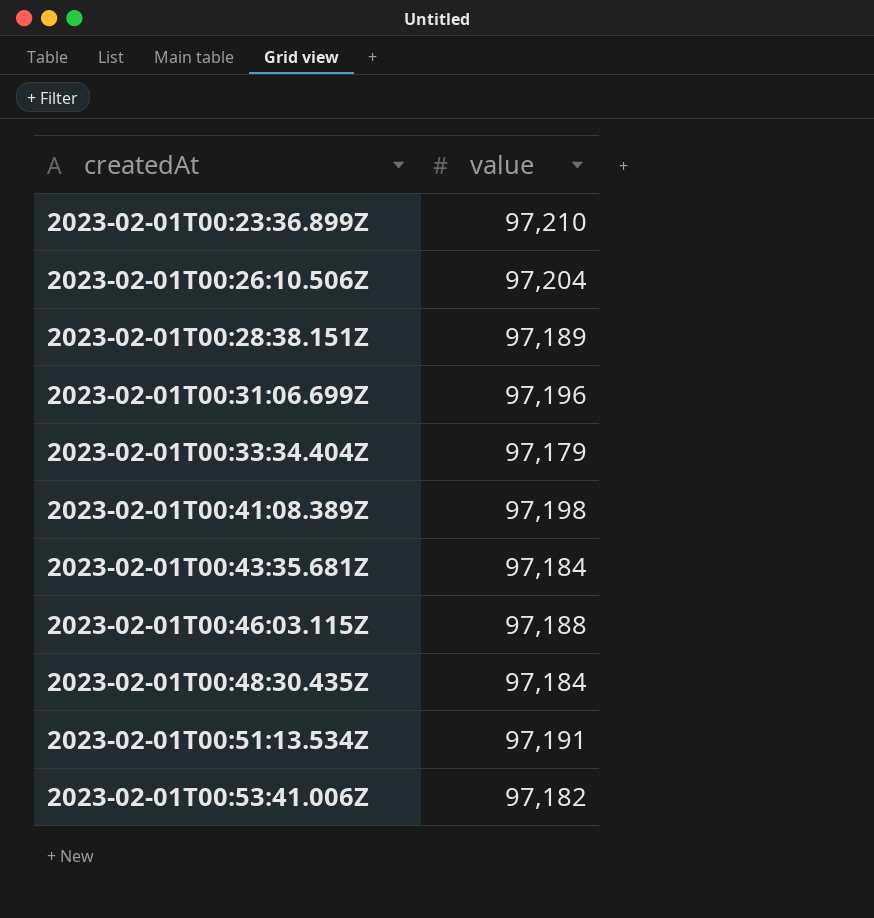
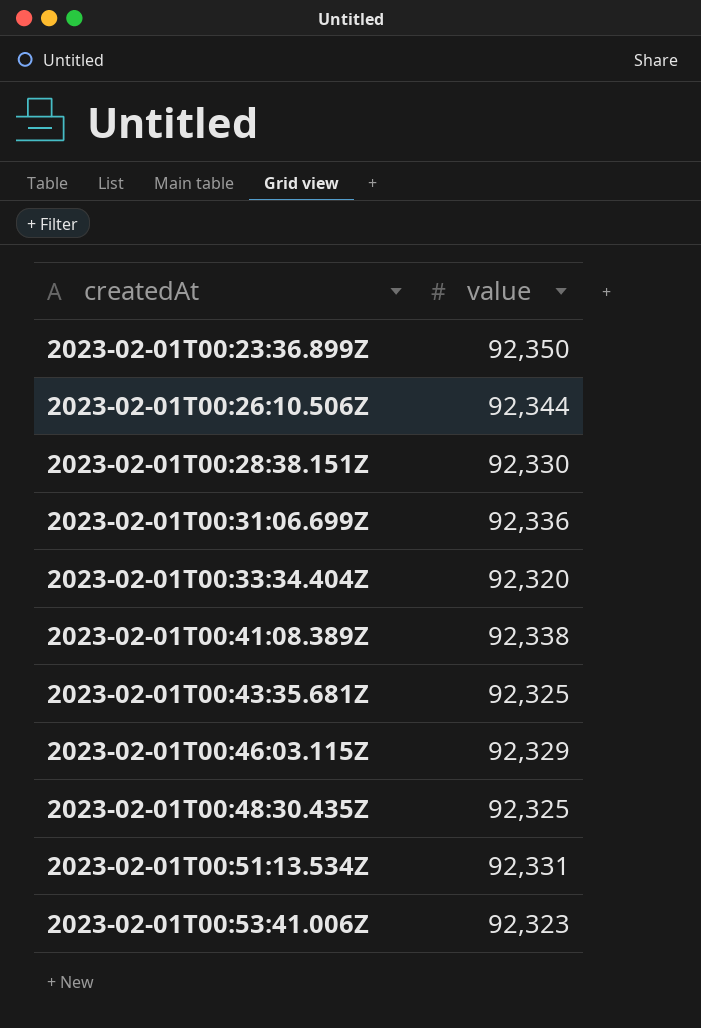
2023-02-01T00:23:36.899Z | value: 97,210 -> 92,350
2023-02-01T00:26:10.506Z | value: 97,204 -> 92,344
2023-02-01T00:28:38.151Z | value: 97,189 -> 92,330
2023-02-01T00:31:06.699Z | value: 97,196 -> 92,336
2023-02-01T00:33:34.404Z | value: 97,179 -> 92,320
2023-02-01T00:41:08.389Z | value: 97,198 -> 92,338
2023-02-01T00:43:35.681Z | value: 97,184 -> 92,325
2023-02-01T00:46:03.115Z | value: 97,188 -> 92,329
2023-02-01T00:48:30.435Z | value: 97,184 -> 92,325
2023-02-01T00:51:13.534Z | value: 97,191 -> 92,331
2023-02-01T00:53:41.006Z | value: 97,182 -> 92,323

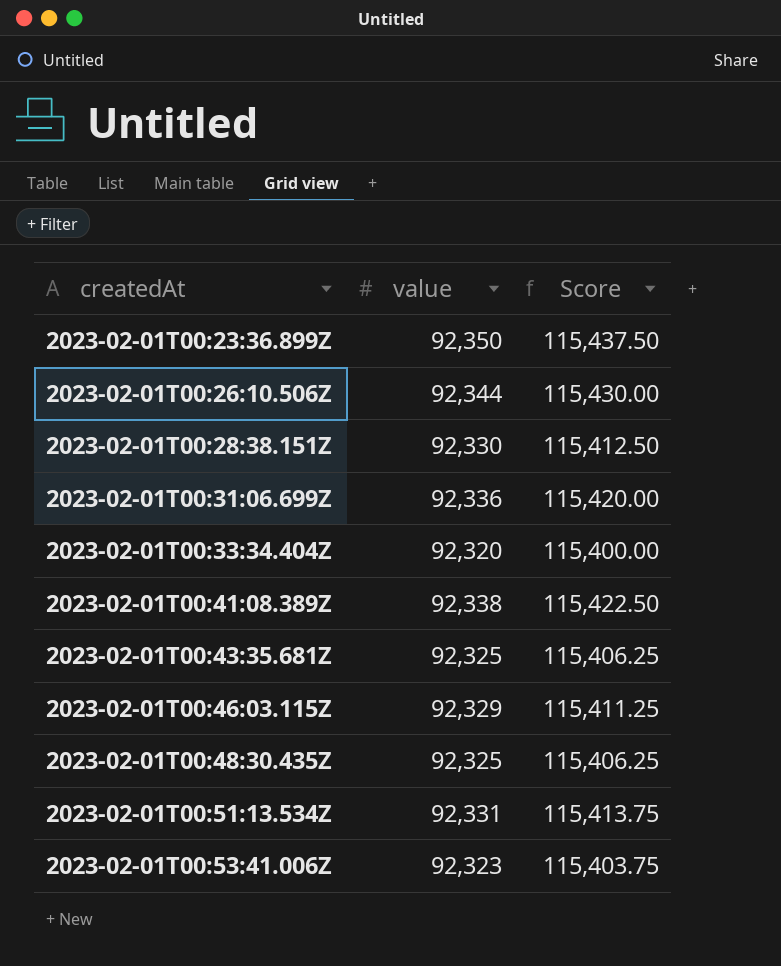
column Score | formula: none -> [value] * 1.25

